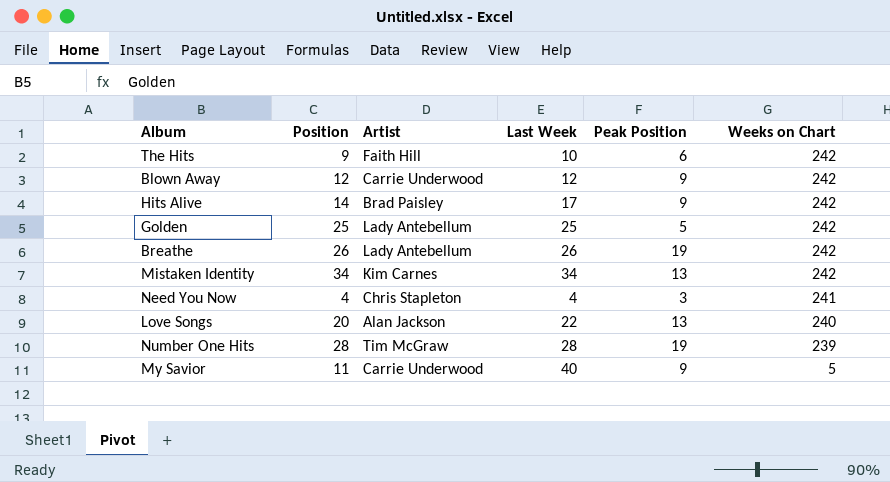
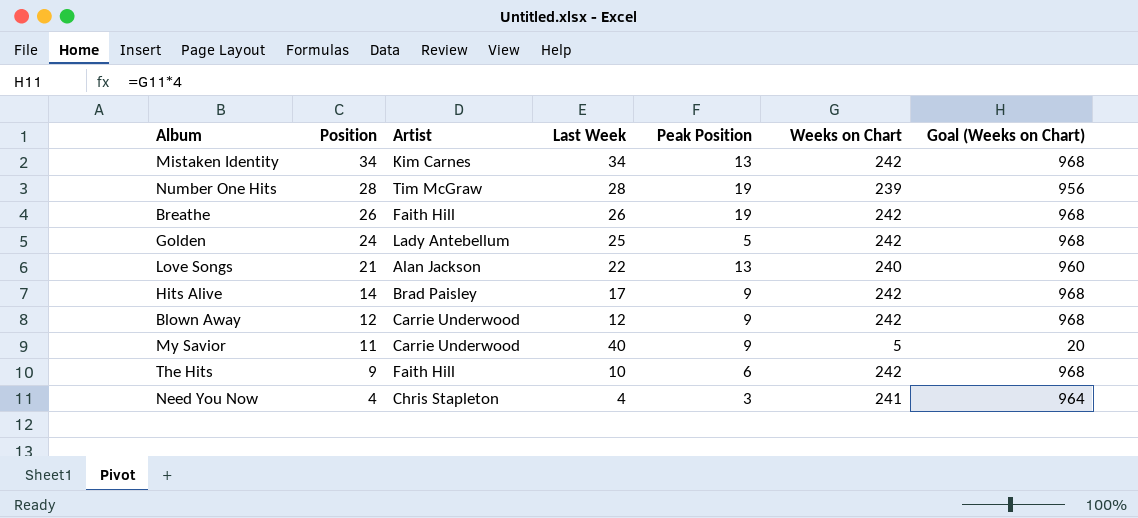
row order: Weeks on Chart descending -> Position descending
column Goal (Weeks on Chart) | formula: none -> [Weeks on Chart] * 4
Breathe | Artist: Lady Antebellum -> Faith Hill
Golden | Position: 25 -> 24
Love Songs | Position: 20 -> 21

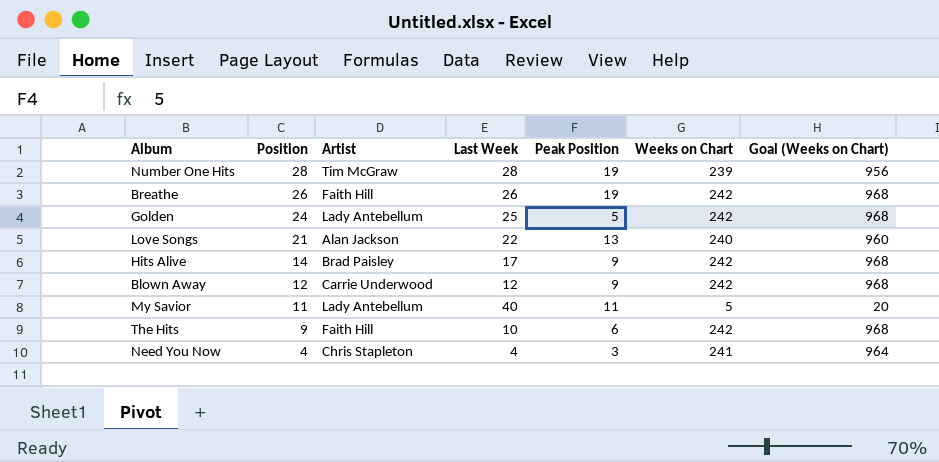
row Mistaken Identity: 34 | Kim Carnes | 34 | 13 | 242 | 968 -> none
My Savior | Artist: Carrie Underwood -> Lady Antebellum
My Savior | Peak Position: 9 -> 11

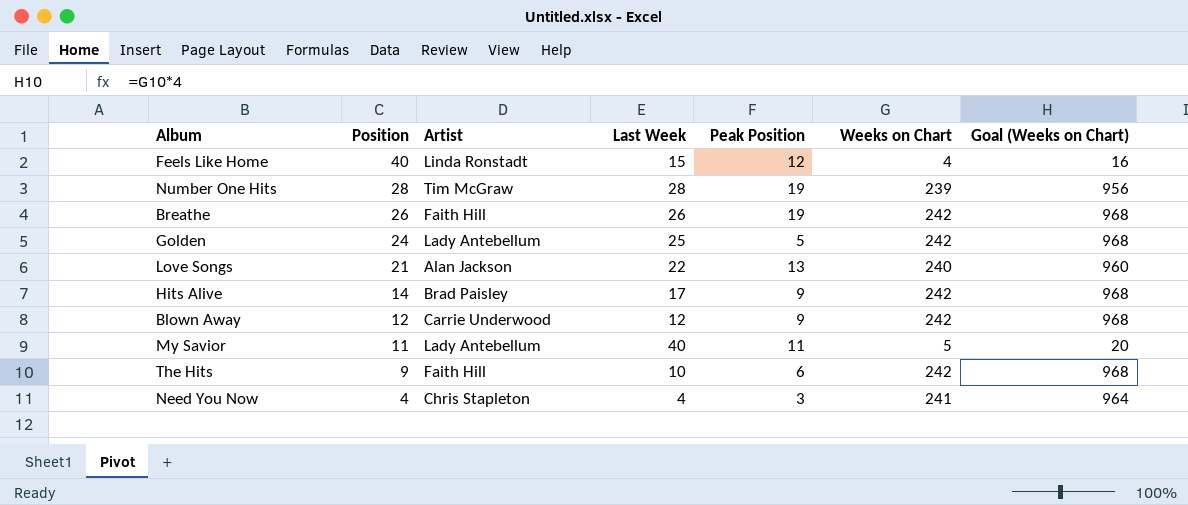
row Feels Like Home: none -> 40 | Linda Ronstadt | 15 | 12 | 4 | 16

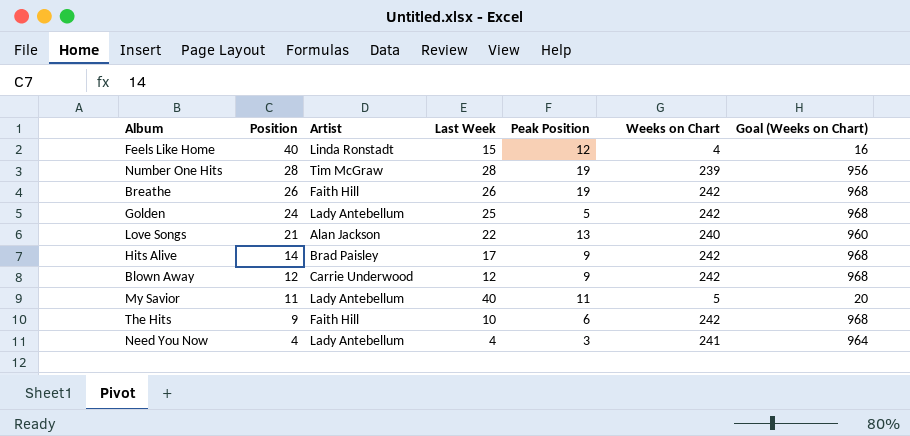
Need You Now | Artist: Chris Stapleton -> Lady Antebellum

